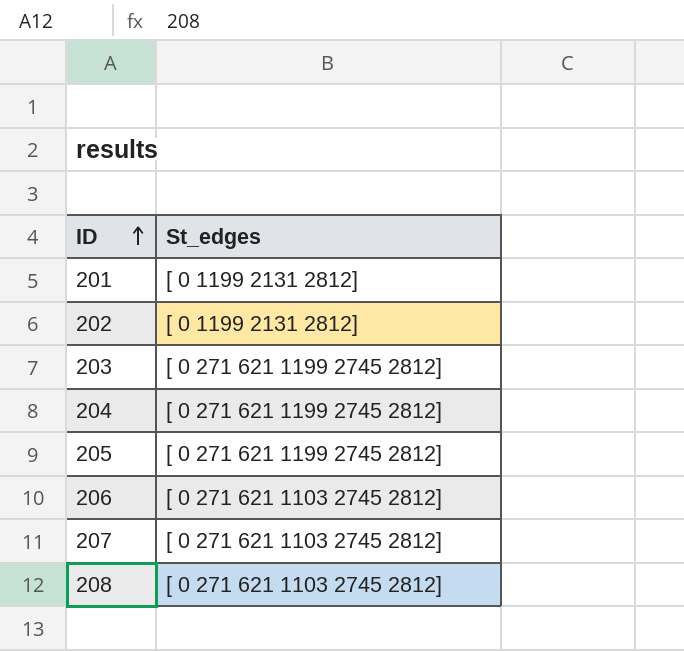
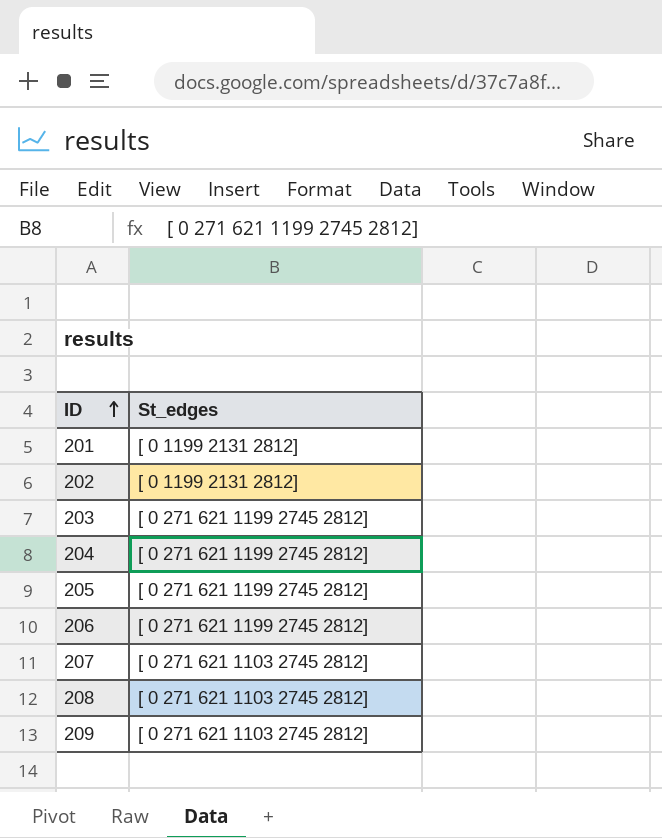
206 | St_edges: [ 0 271 621 1103 2745 2812] -> [ 0 271 621 1199 2745 2812]
row 209: none -> [ 0 271 621 1103 2745 2812]

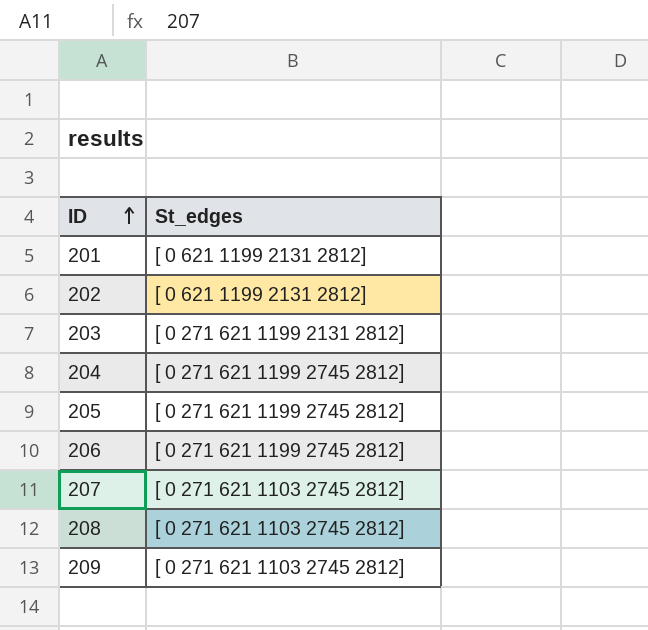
201 | St_edges: [ 0 1199 2131 2812] -> [ 0 621 1199 2131 2812]
202 | St_edges: [ 0 1199 2131 2812] -> [ 0 621 1199 2131 2812]
203 | St_edges: [ 0 271 621 1199 2745 2812] -> [ 0 271 621 1199 2131 2812]

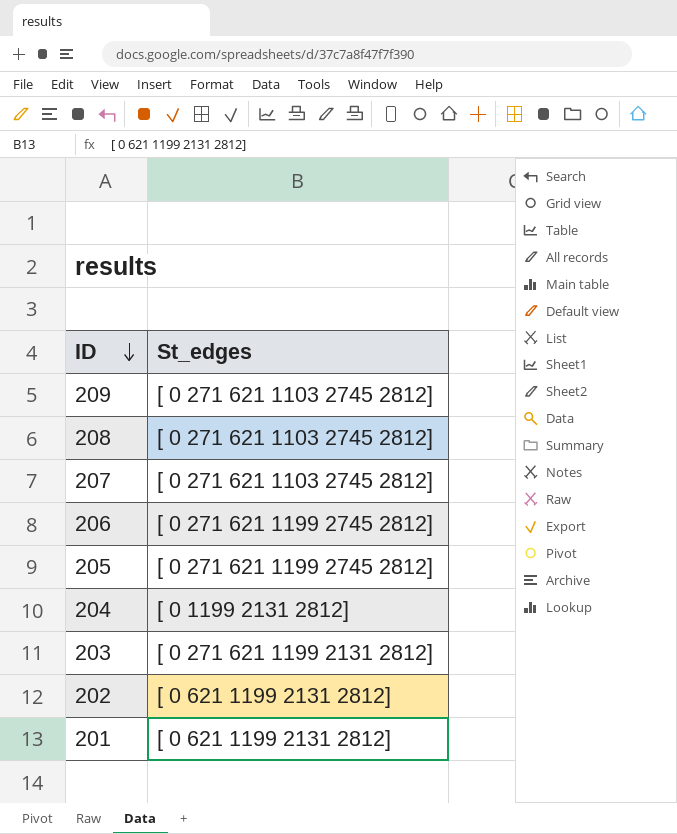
row order: ID ascending -> ID descending
204 | St_edges: [ 0 271 621 1199 2745 2812] -> [ 0 1199 2131 2812]

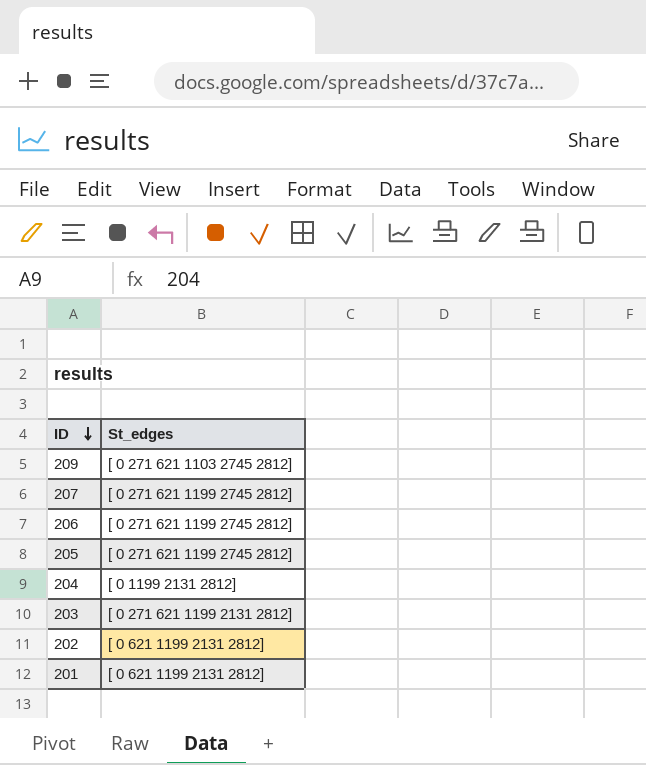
row 208: [ 0 271 621 1103 2745 2812] -> none
207 | St_edges: [ 0 271 621 1103 2745 2812] -> [ 0 271 621 1199 2745 2812]

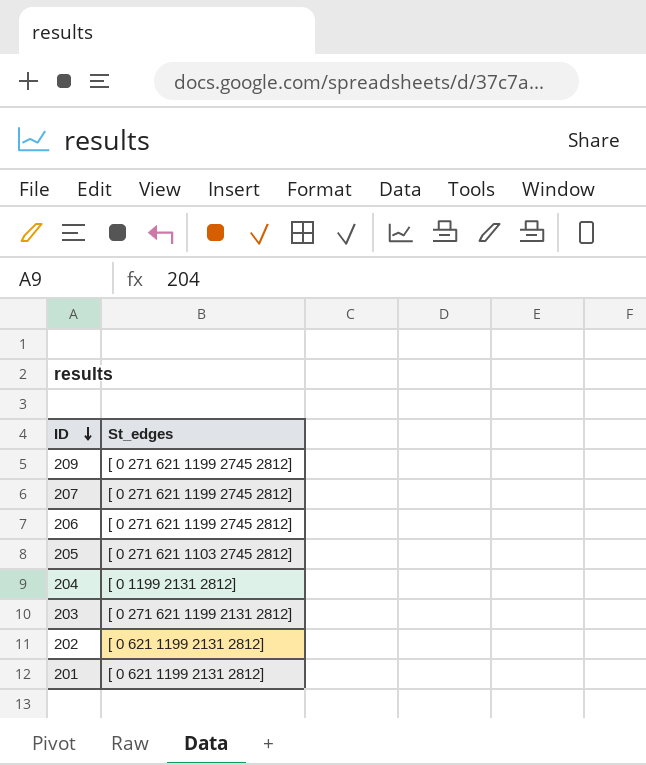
209 | St_edges: [ 0 271 621 1103 2745 2812] -> [ 0 271 621 1199 2745 2812]
205 | St_edges: [ 0 271 621 1199 2745 2812] -> [ 0 271 621 1103 2745 2812]

